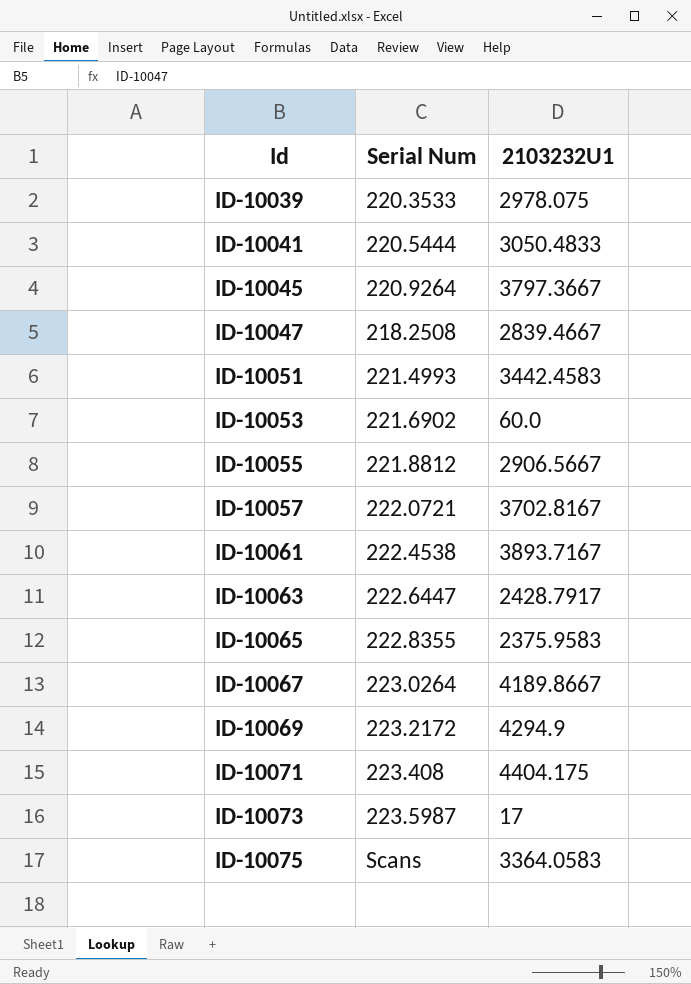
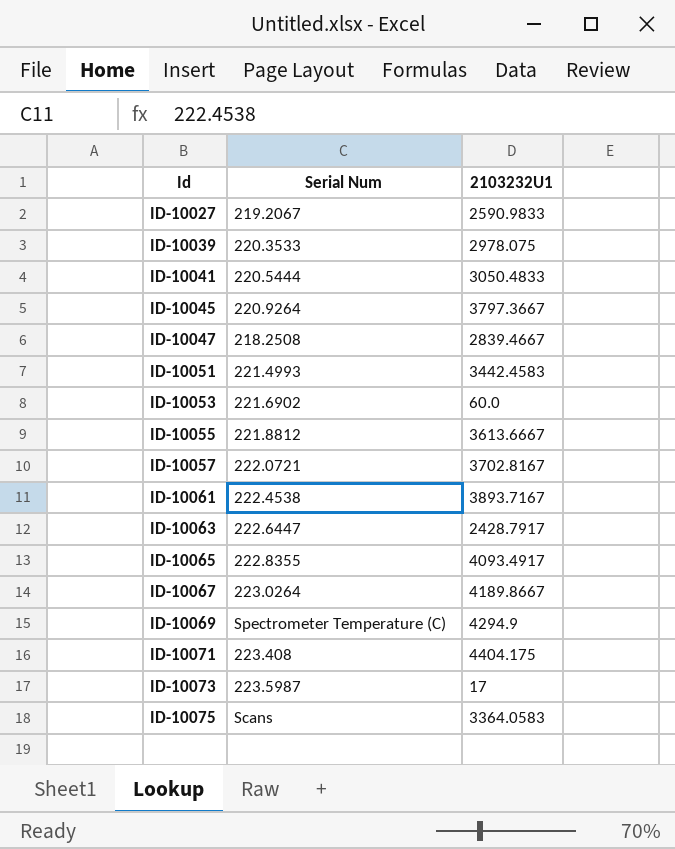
row ID-10027: none -> 219.2067 | 2590.9833
ID-10055 | 2103232U1: 2906.5667 -> 3613.6667
ID-10065 | 2103232U1: 2375.9583 -> 4093.4917
ID-10069 | Serial Num: 223.2172 -> Spectrometer Temperature (C)

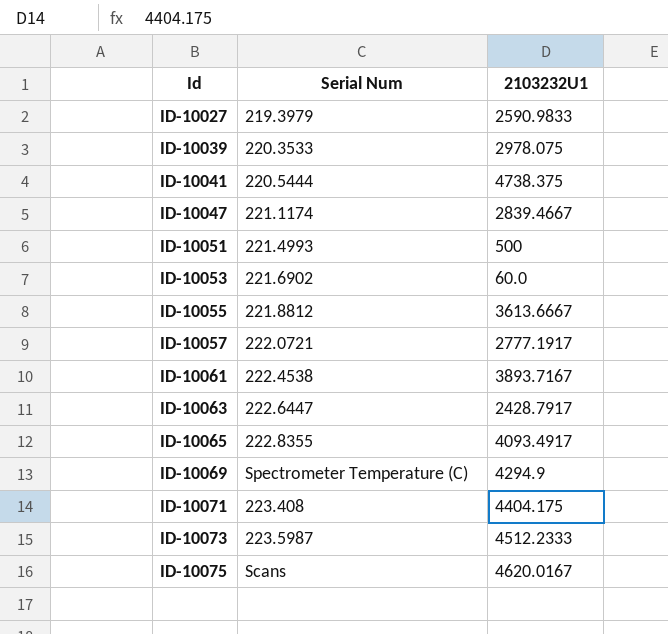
row ID-10045: 220.9264 | 3797.3667 -> none
row ID-10067: 223.0264 | 4189.8667 -> none
ID-10027 | Serial Num: 219.2067 -> 219.3979
ID-10041 | 2103232U1: 3050.4833 -> 4738.375
ID-10047 | Serial Num: 218.2508 -> 221.1174
ID-10051 | 2103232U1: 3442.4583 -> 500
ID-10057 | 2103232U1: 3702.8167 -> 2777.1917
ID-10073 | 2103232U1: 17 -> 4512.2333
ID-10075 | 2103232U1: 3364.0583 -> 4620.0167

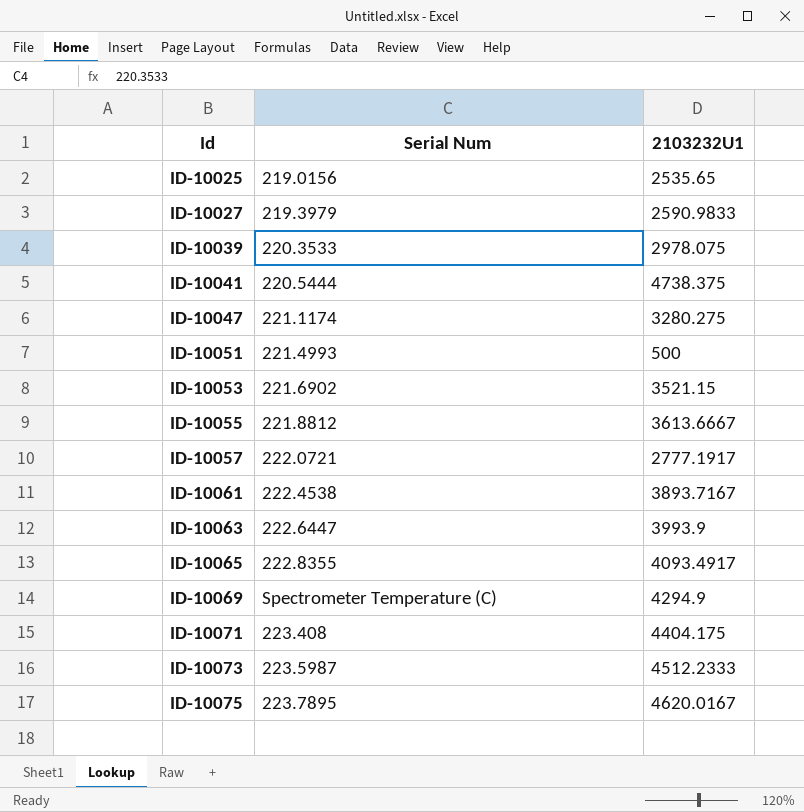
row ID-10025: none -> 219.0156 | 2535.65
ID-10047 | 2103232U1: 2839.4667 -> 3280.275
ID-10053 | 2103232U1: 60.0 -> 3521.15
ID-10063 | 2103232U1: 2428.7917 -> 3993.9
ID-10075 | Serial Num: Scans -> 223.7895

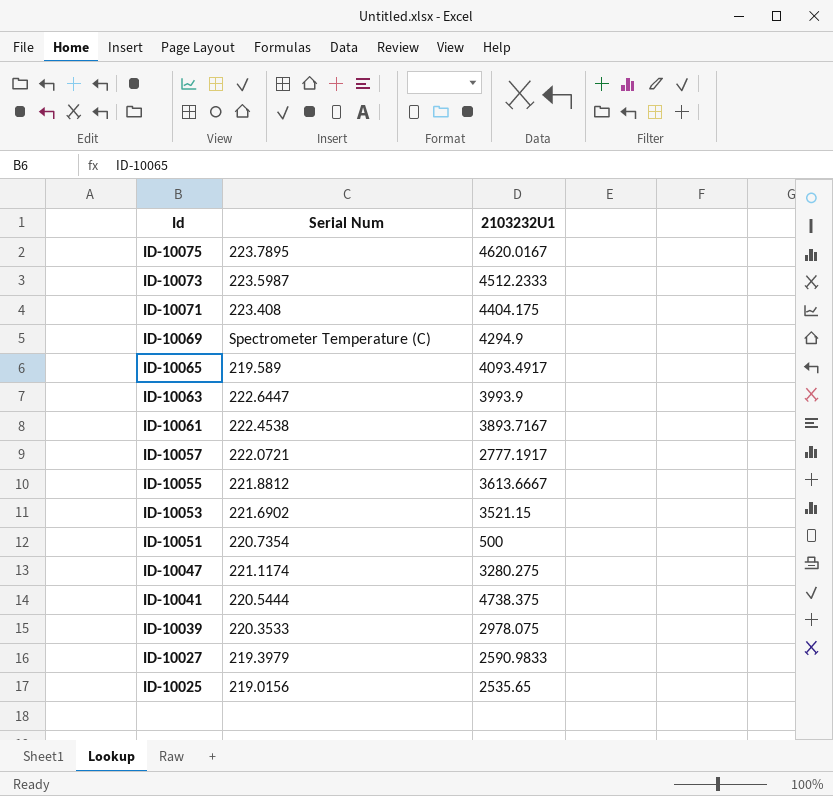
row order: Id ascending -> Id descending
ID-10065 | Serial Num: 222.8355 -> 219.589
ID-10051 | Serial Num: 221.4993 -> 220.7354

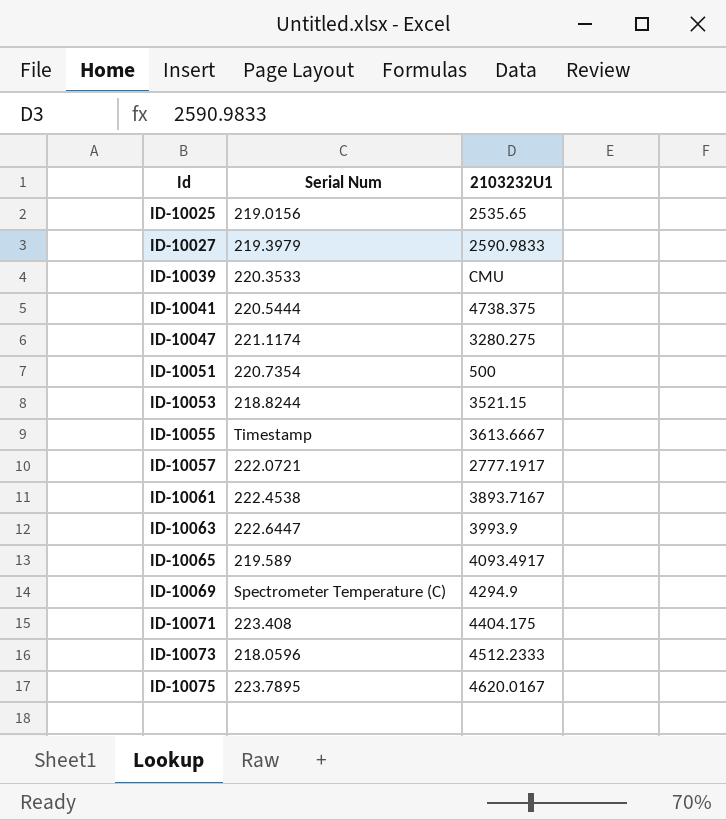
row order: Id descending -> Id ascending
ID-10039 | 2103232U1: 2978.075 -> CMU
ID-10053 | Serial Num: 221.6902 -> 218.8244
ID-10055 | Serial Num: 221.8812 -> Timestamp
ID-10073 | Serial Num: 223.5987 -> 218.0596

